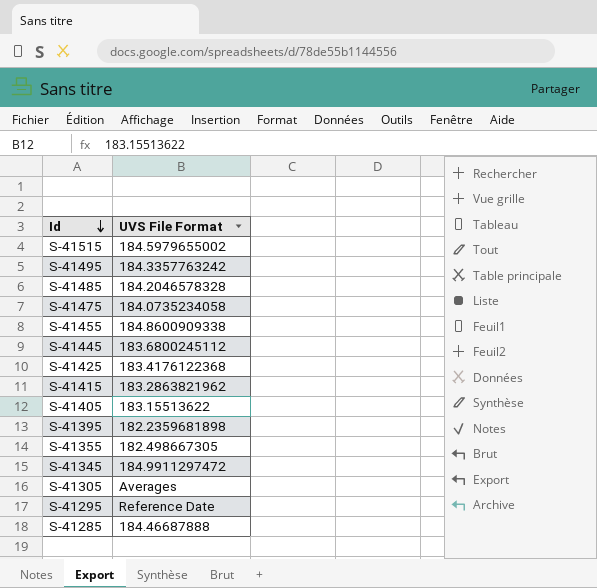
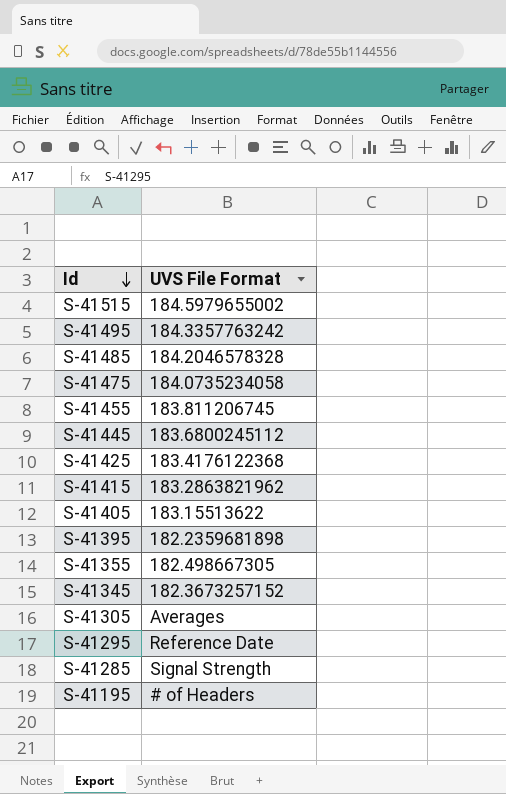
S-41455 | UVS File Format: 184.8600909338 -> 183.811206745
S-41345 | UVS File Format: 184.9911297472 -> 182.3673257152
S-41285 | UVS File Format: 184.46687888 -> Signal Strength
row S-41195: none -> # of Headers

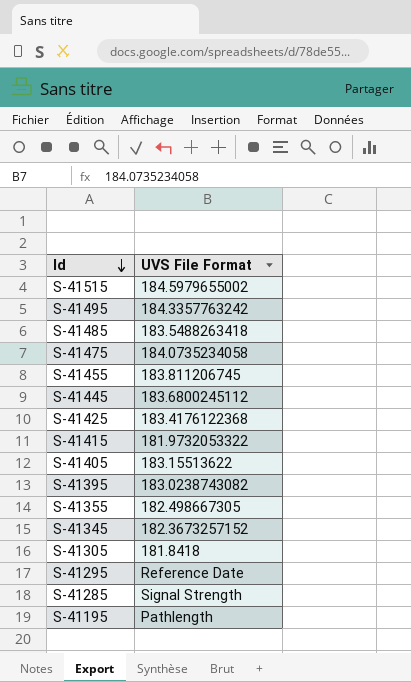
S-41485 | UVS File Format: 184.2046578328 -> 183.5488263418
S-41415 | UVS File Format: 183.2863821962 -> 181.9732053322
S-41395 | UVS File Format: 182.2359681898 -> 183.0238743082
S-41305 | UVS File Format: Averages -> 181.8418
S-41195 | UVS File Format: # of Headers -> Pathlength

